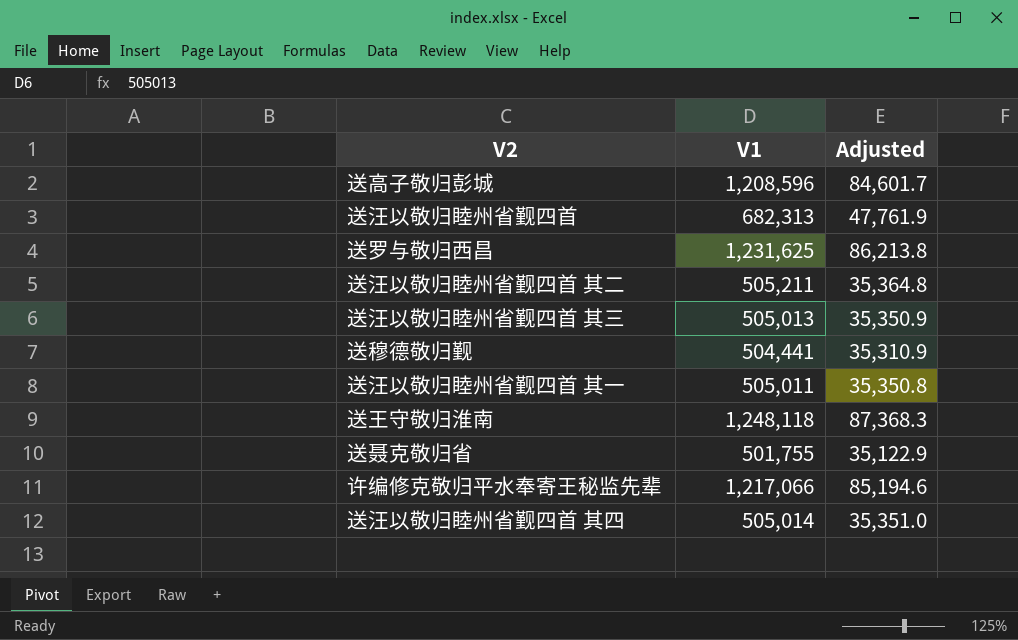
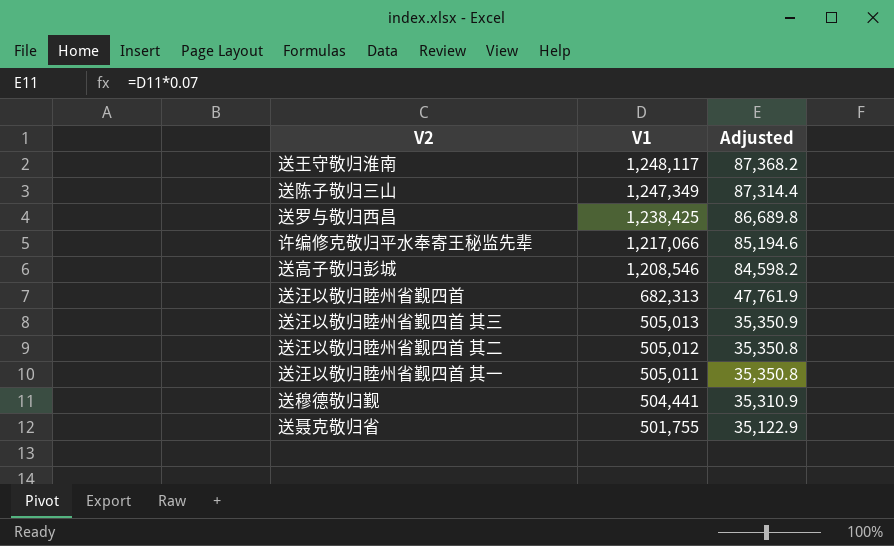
row order: none -> V1 descending
row 送汪以敬归睦州省觐四首 其四: 505,014 | 35,351.0 -> none
送王守敬归淮南 | V1: 1,248,118 -> 1,248,117
送王守敬归淮南 | Adjusted: 87,368.3 -> 87,368.2
row 送陈子敬归三山: none -> 1,247,349 | 87,314.4
送罗与敬归西昌 | V1: 1,231,625 -> 1,238,425
送罗与敬归西昌 | Adjusted: 86,213.8 -> 86,689.8
送高子敬归彭城 | V1: 1,208,596 -> 1,208,546
送高子敬归彭城 | Adjusted: 84,601.7 -> 84,598.2
送汪以敬归睦州省觐四首 其二 | V1: 505,211 -> 505,012
送汪以敬归睦州省觐四首 其二 | Adjusted: 35,364.8 -> 35,350.8

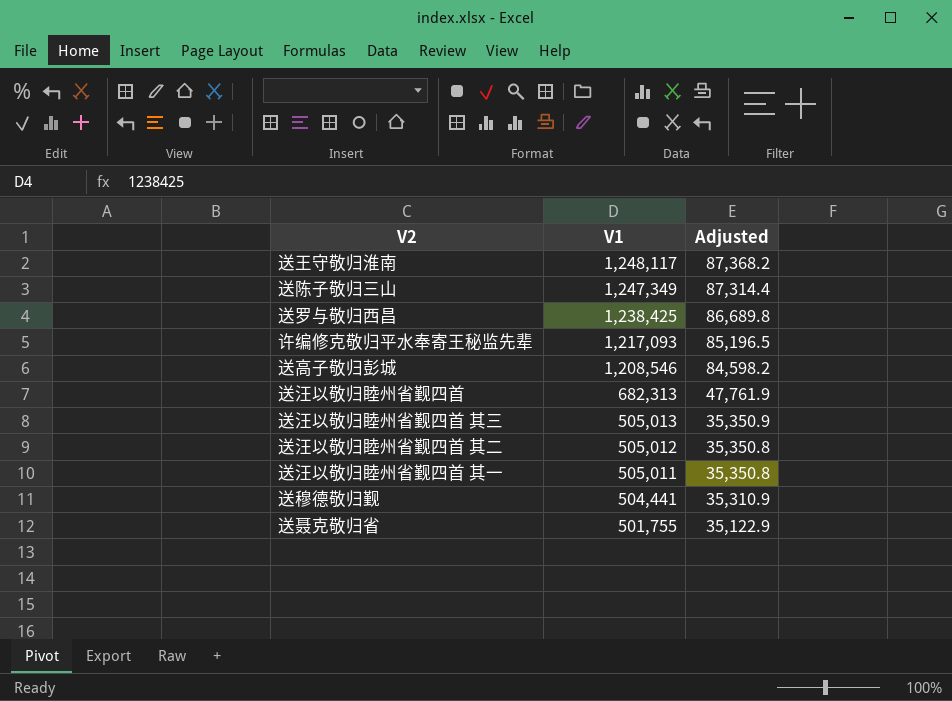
许编修克敬归平水奉寄王秘监先辈 | V1: 1,217,066 -> 1,217,093
许编修克敬归平水奉寄王秘监先辈 | Adjusted: 85,194.6 -> 85,196.5

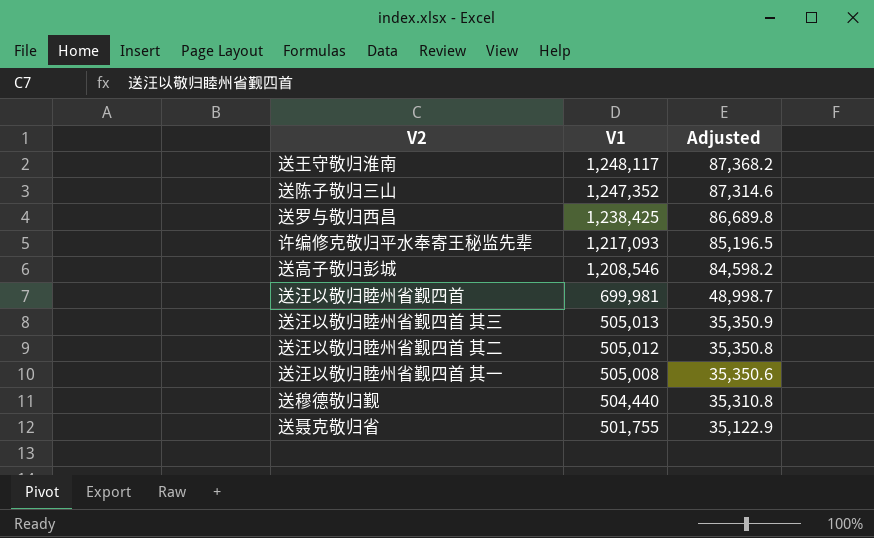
送陈子敬归三山 | V1: 1,247,349 -> 1,247,352
送陈子敬归三山 | Adjusted: 87,314.4 -> 87,314.6
送汪以敬归睦州省觐四首 | V1: 682,313 -> 699,981
送汪以敬归睦州省觐四首 | Adjusted: 47,761.9 -> 48,998.7
送汪以敬归睦州省觐四首 其一 | V1: 505,011 -> 505,008
送汪以敬归睦州省觐四首 其一 | Adjusted: 35,350.8 -> 35,350.6
送穆德敬归觐 | V1: 504,441 -> 504,440
送穆德敬归觐 | Adjusted: 35,310.9 -> 35,310.8

